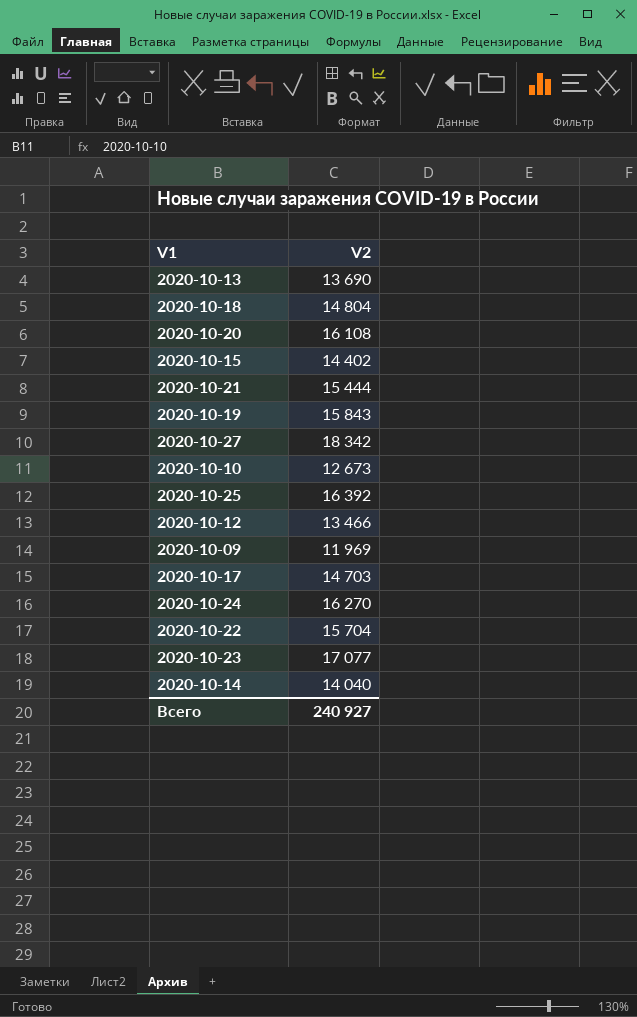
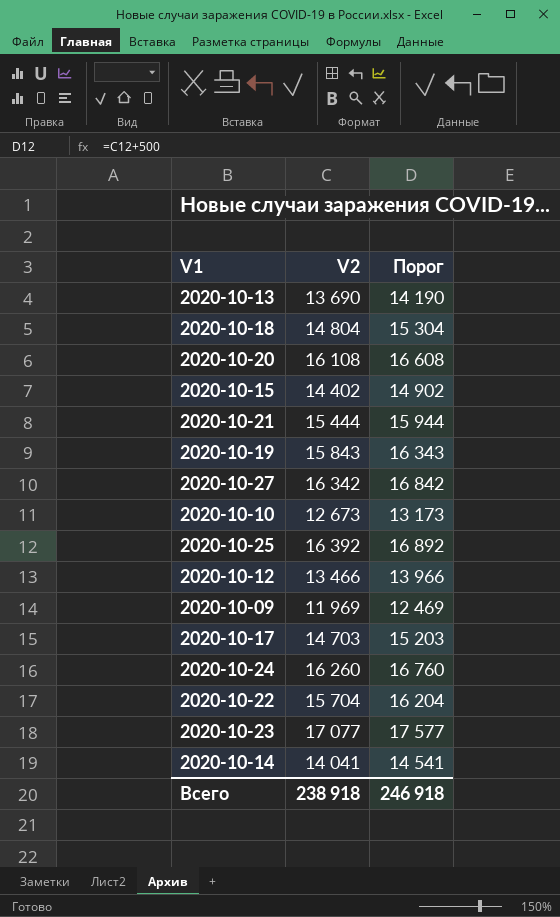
column Порог | formula: none -> [V2] + 500
2020-10-27 | V2: 18 342 -> 16 342
2020-10-24 | V2: 16 270 -> 16 260
2020-10-14 | V2: 14 040 -> 14 041
Всего | V2: 240 927 -> 238 918

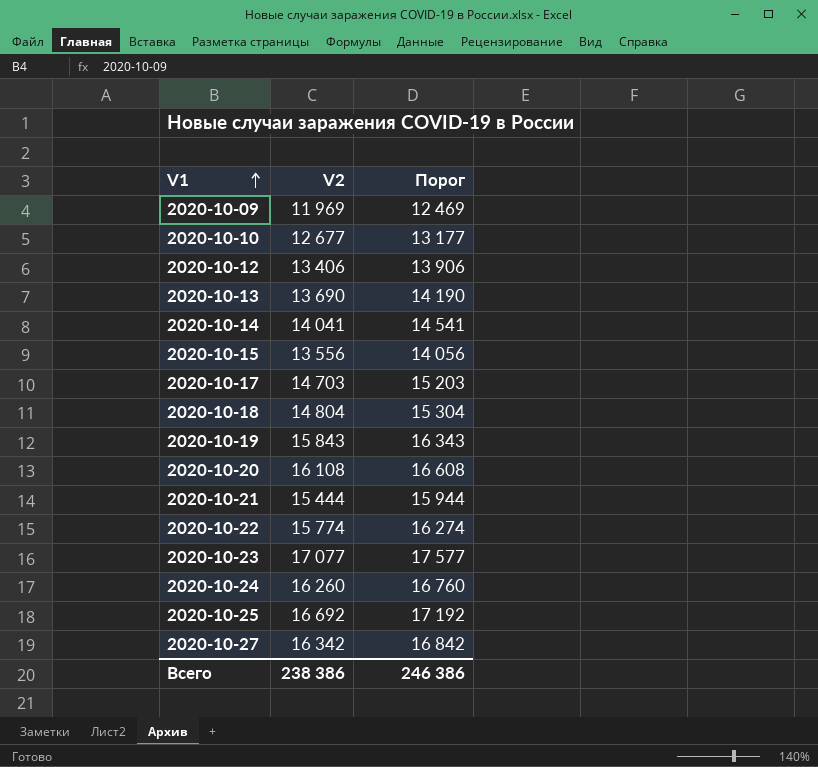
row order: none -> V1 ascending
2020-10-10 | V2: 12 673 -> 12 677
2020-10-10 | Порог: 13 173 -> 13 177
2020-10-12 | V2: 13 466 -> 13 406
2020-10-12 | Порог: 13 966 -> 13 906
2020-10-15 | V2: 14 402 -> 13 556
2020-10-15 | Порог: 14 902 -> 14 056
2020-10-22 | V2: 15 704 -> 15 774
2020-10-22 | Порог: 16 204 -> 16 274
2020-10-25 | V2: 16 392 -> 16 692
2020-10-25 | Порог: 16 892 -> 17 192
Всего | V2: 238 918 -> 238 386
Всего | Порог: 246 918 -> 246 386

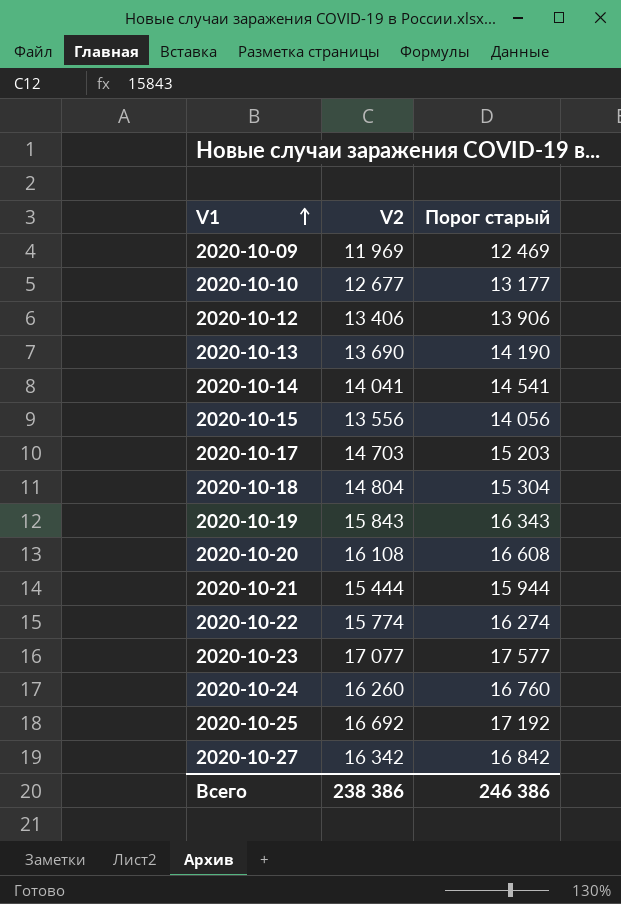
column name: Порог -> Порог старый

